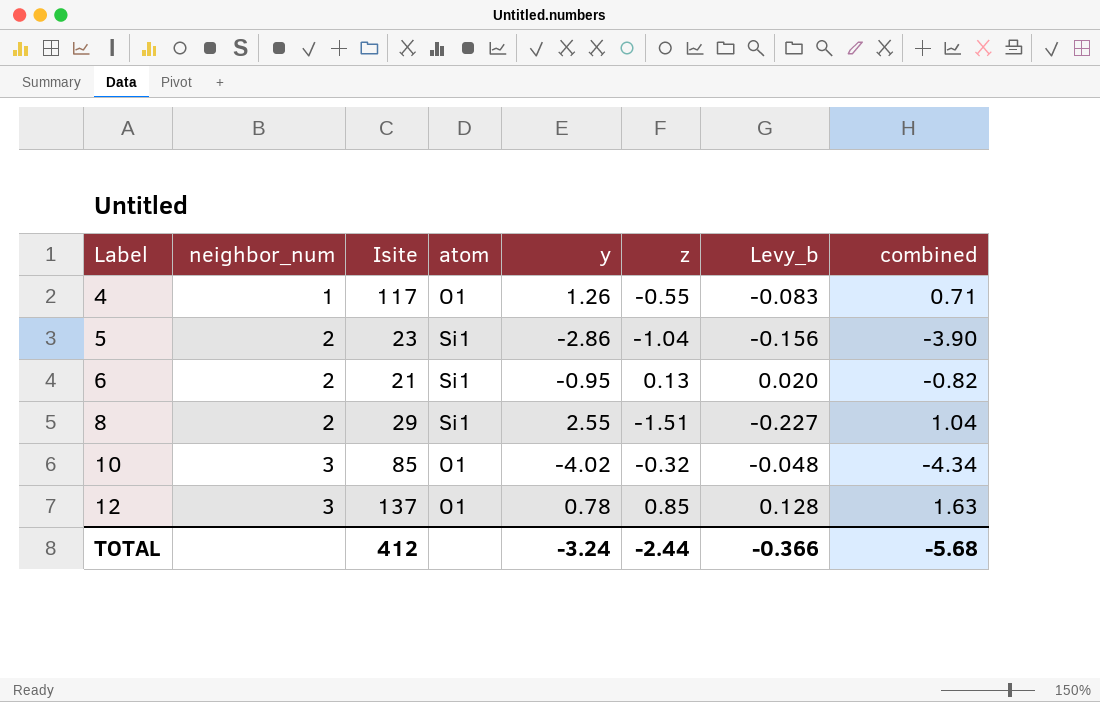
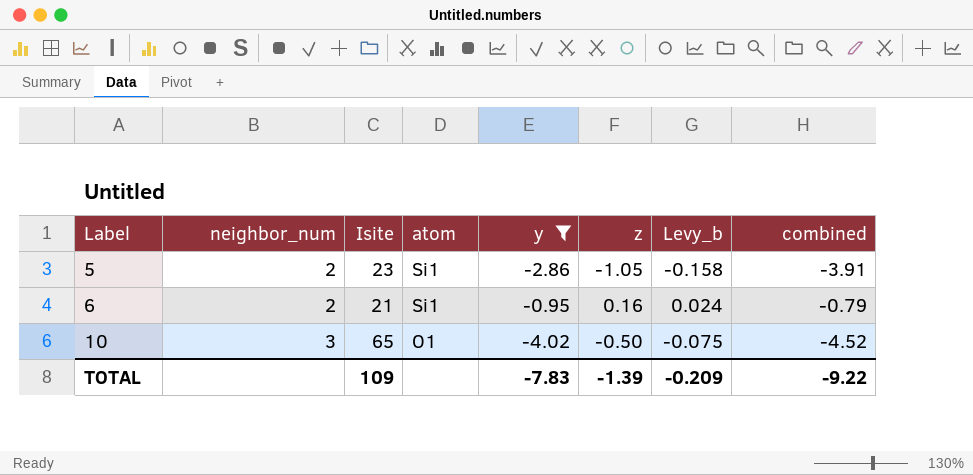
filter: none -> y <= -0.95
5 | z: -1.04 -> -1.05
5 | Levy_b: -0.156 -> -0.158
5 | combined: -3.90 -> -3.91
6 | z: 0.13 -> 0.16
6 | Levy_b: 0.020 -> 0.024
6 | combined: -0.82 -> -0.79
10 | Isite: 85 -> 65
10 | z: -0.32 -> -0.50
10 | Levy_b: -0.048 -> -0.075
10 | combined: -4.34 -> -4.52
TOTAL | Isite: 412 -> 109
TOTAL | y: -3.24 -> -7.83
TOTAL | z: -2.44 -> -1.39
TOTAL | Levy_b: -0.366 -> -0.209
TOTAL | combined: -5.68 -> -9.22

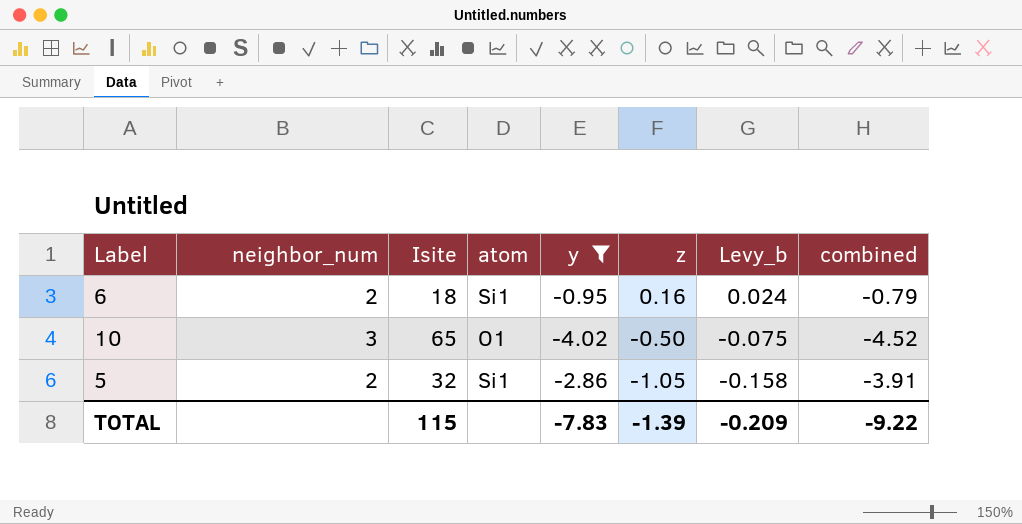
row order: Label ascending -> z descending
6 | Isite: 21 -> 18
5 | Isite: 23 -> 32
TOTAL | Isite: 109 -> 115

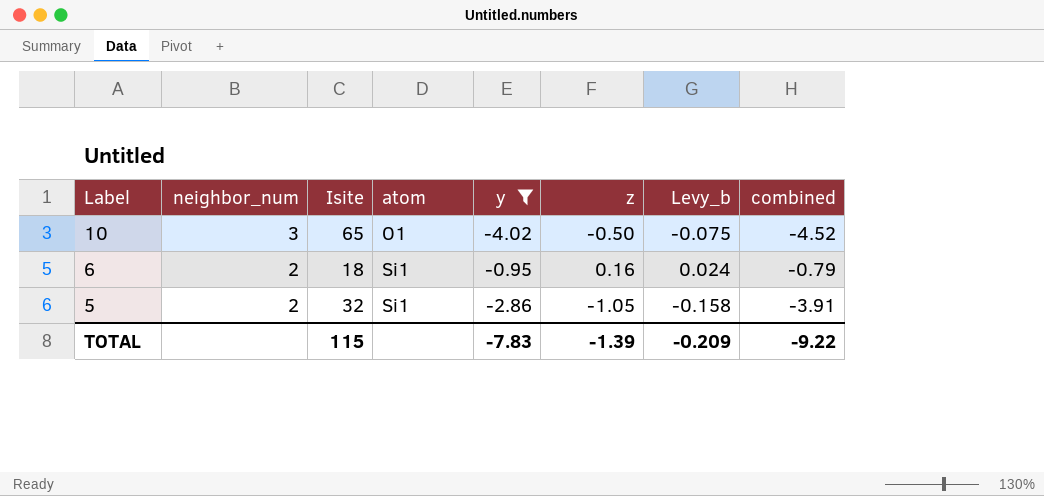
row order: z descending -> Label descending

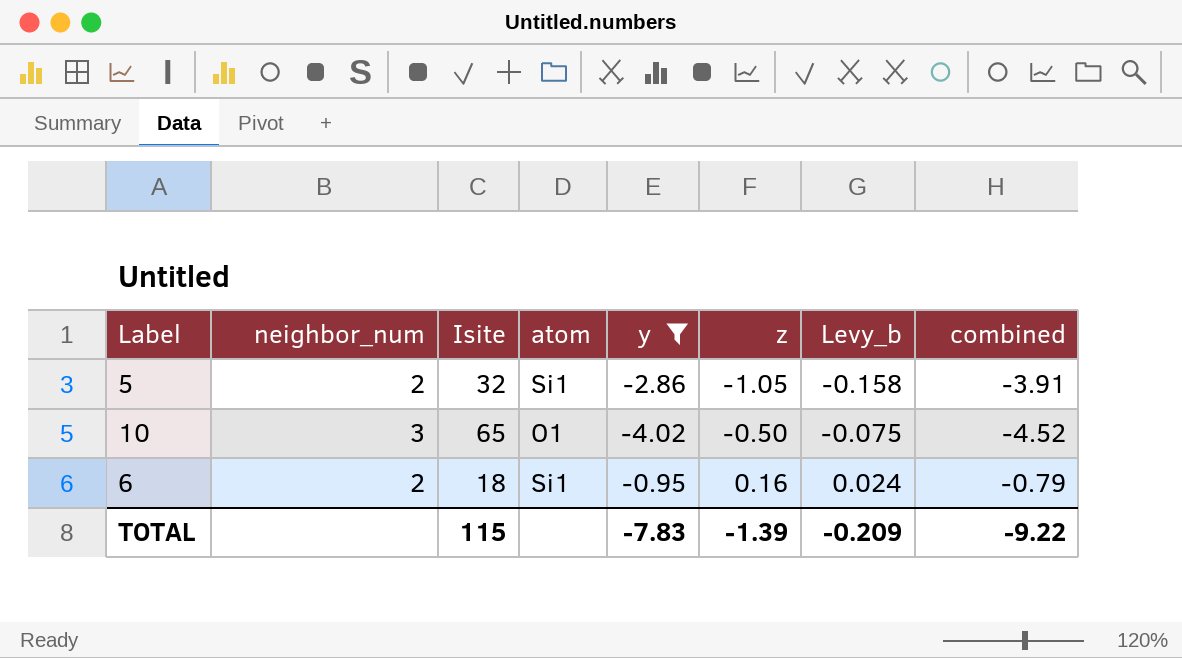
row order: Label descending -> z ascending

